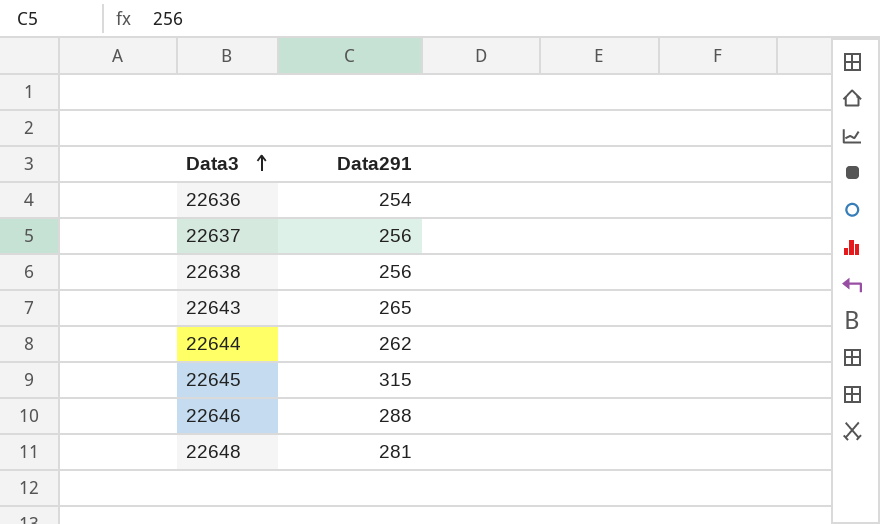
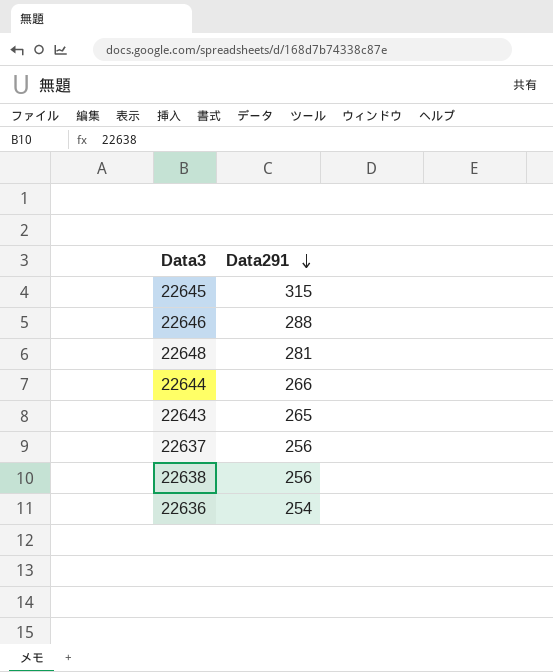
row order: Data3 ascending -> Data291 descending
22644 | Data291: 262 -> 266

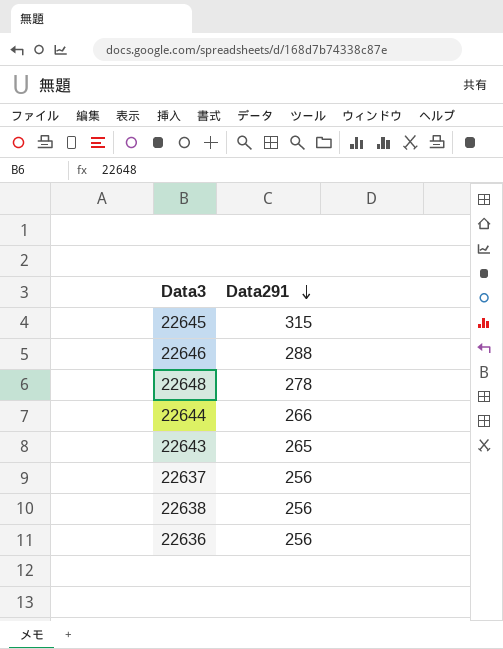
22648 | Data291: 281 -> 278
22636 | Data291: 254 -> 256

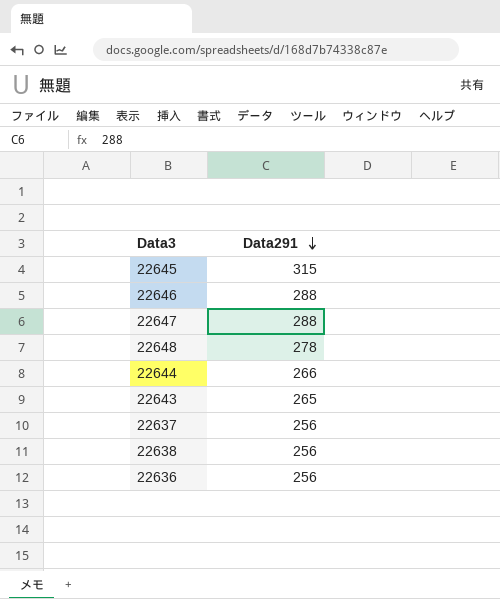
row 22647: none -> 288

